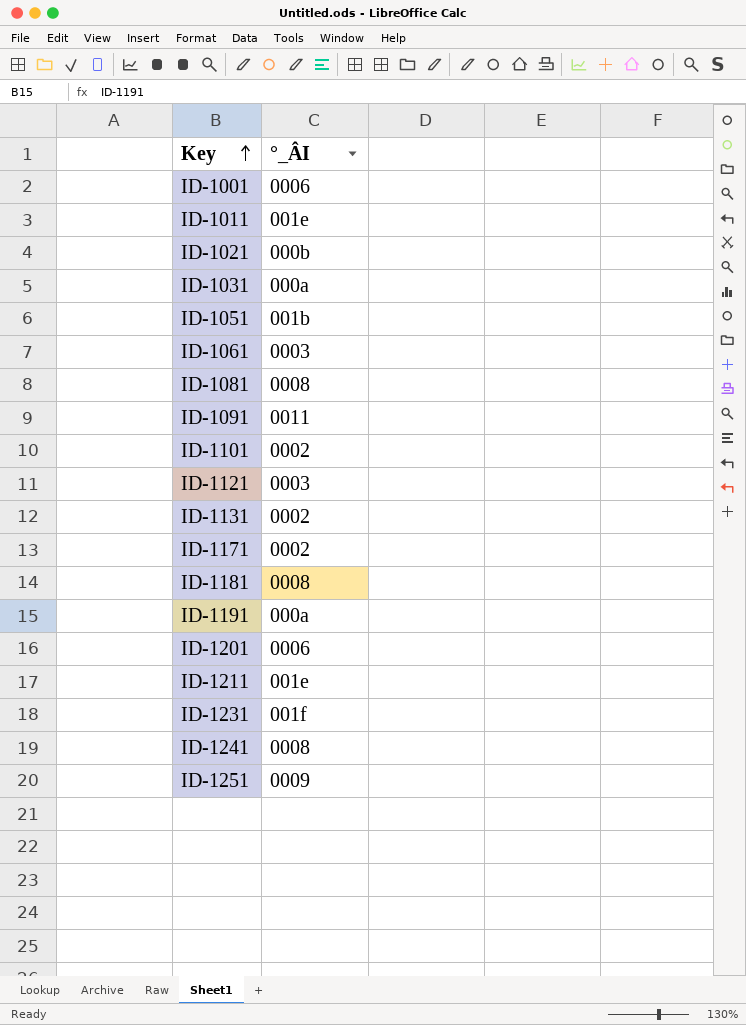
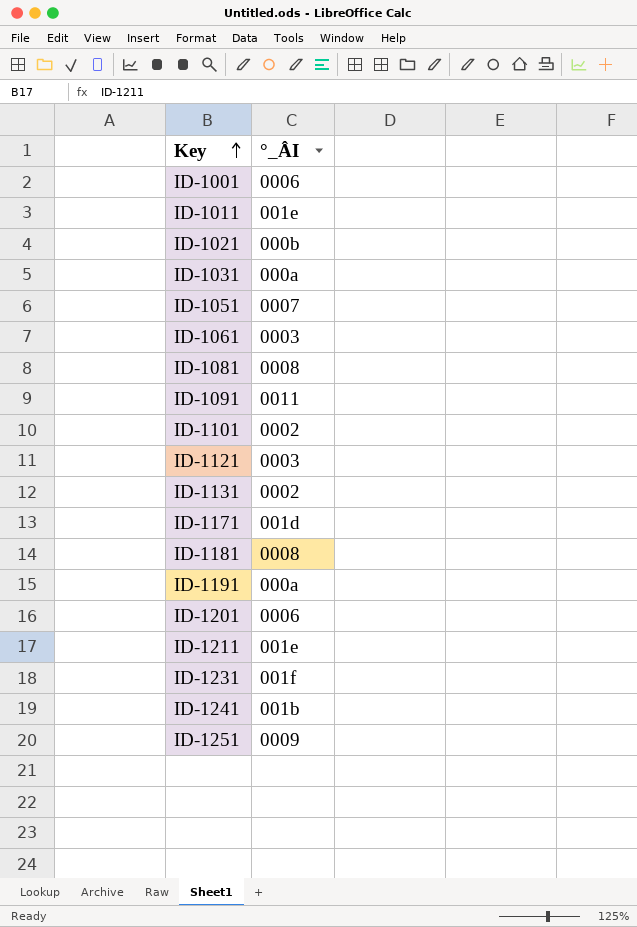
ID-1051 | °_ÂI: 001b -> 0007
ID-1171 | °_ÂI: 0002 -> 001d
ID-1241 | °_ÂI: 0008 -> 001b

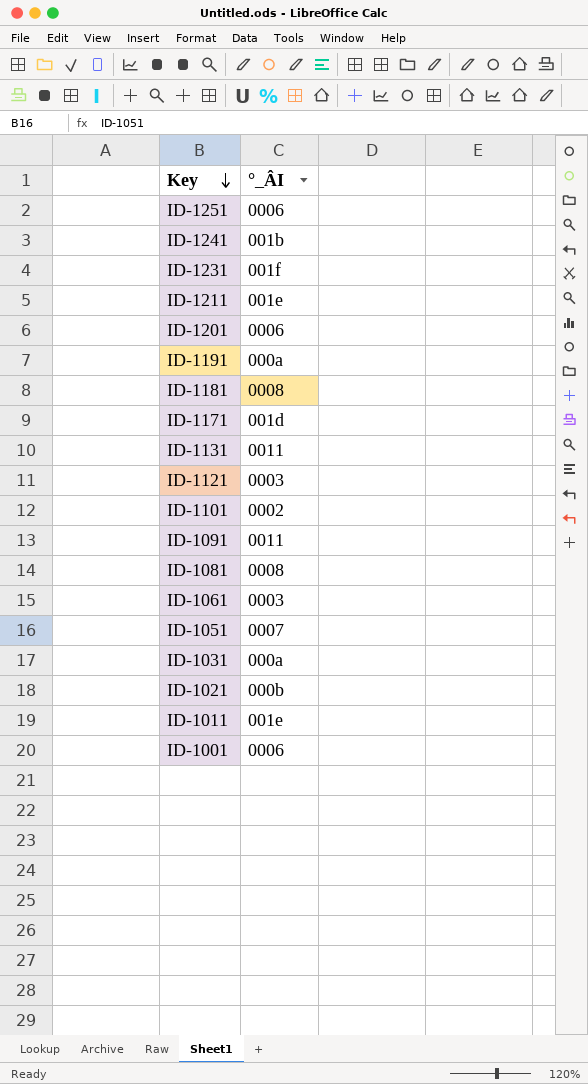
row order: Key ascending -> Key descending
ID-1251 | °_ÂI: 0009 -> 0006
ID-1131 | °_ÂI: 0002 -> 0011

